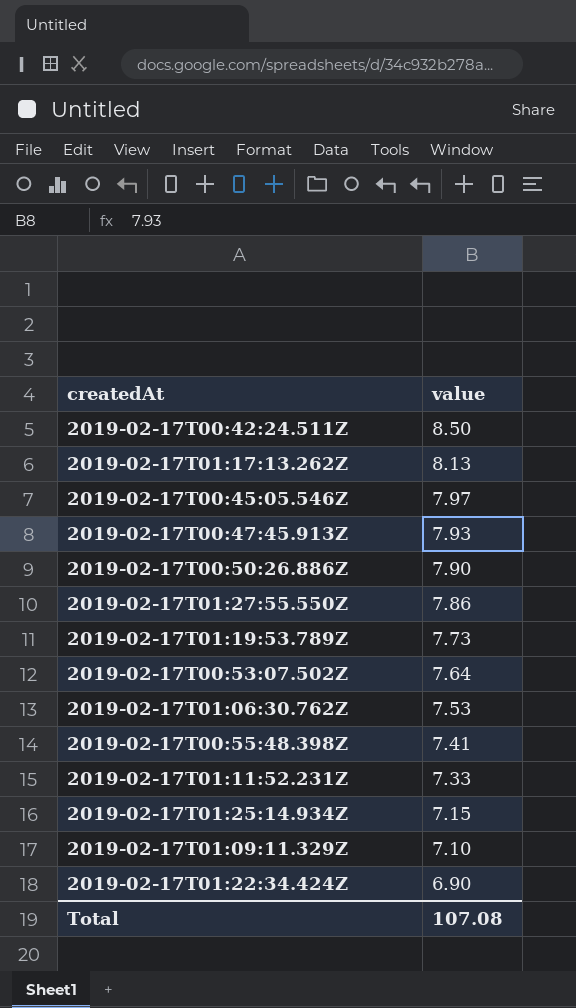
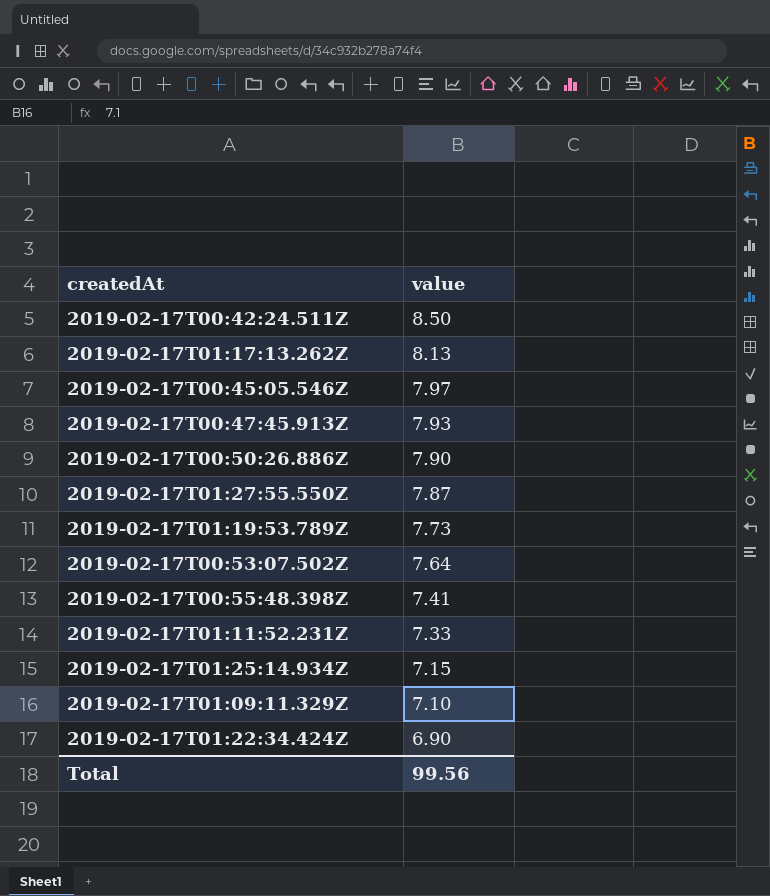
row 2019-02-17T01:06:30.762Z: 7.53 -> none
2019-02-17T01:27:55.550Z | value: 7.86 -> 7.87
Total | value: 107.08 -> 99.56

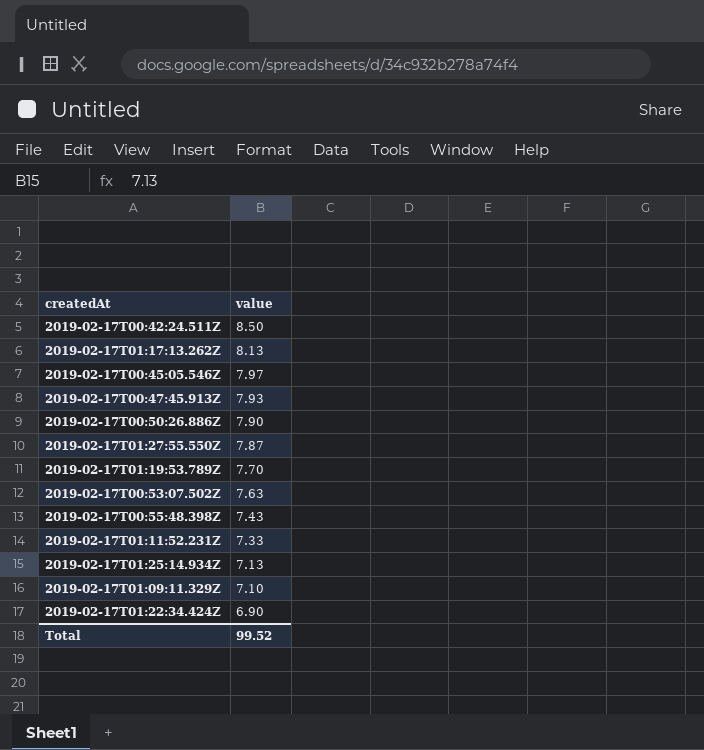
2019-02-17T01:19:53.789Z | value: 7.73 -> 7.70
2019-02-17T00:53:07.502Z | value: 7.64 -> 7.63
2019-02-17T00:55:48.398Z | value: 7.41 -> 7.43
2019-02-17T01:25:14.934Z | value: 7.15 -> 7.13
Total | value: 99.56 -> 99.52

